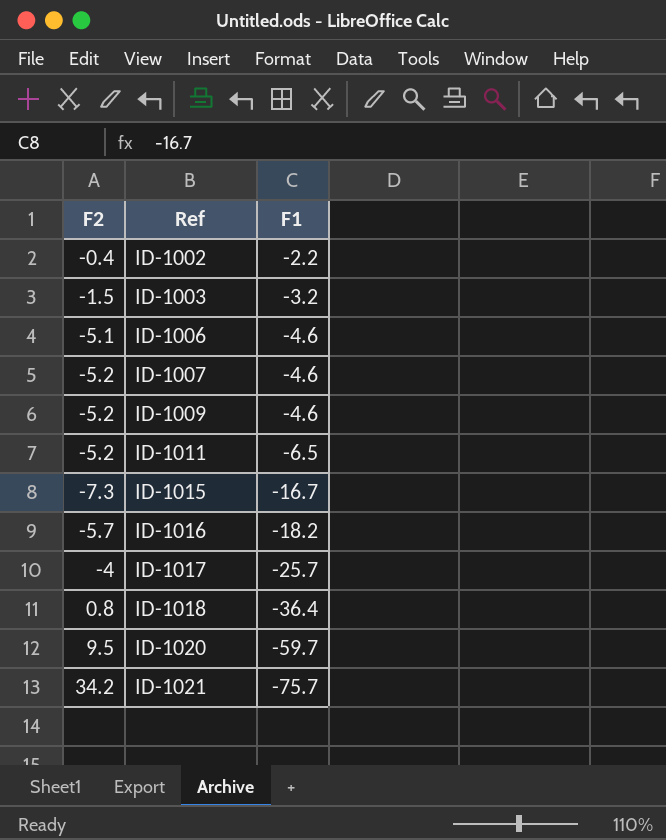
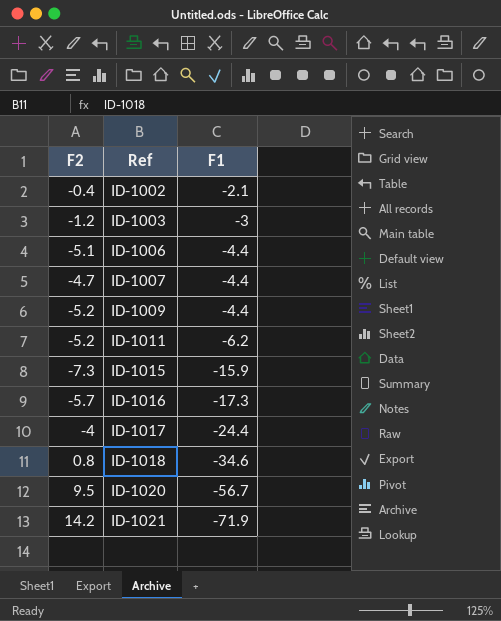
ID-1002 | F1: -2.2 -> -2.1
ID-1003 | F2: -1.5 -> -1.2
ID-1003 | F1: -3.2 -> -3
ID-1006 | F1: -4.6 -> -4.4
ID-1007 | F2: -5.2 -> -4.7
ID-1007 | F1: -4.6 -> -4.4
ID-1009 | F1: -4.6 -> -4.4
ID-1011 | F1: -6.5 -> -6.2
ID-1015 | F1: -16.7 -> -15.9
ID-1016 | F1: -18.2 -> -17.3
ID-1017 | F1: -25.7 -> -24.4
ID-1018 | F1: -36.4 -> -34.6
ID-1020 | F1: -59.7 -> -56.7
ID-1021 | F2: 34.2 -> 14.2
ID-1021 | F1: -75.7 -> -71.9

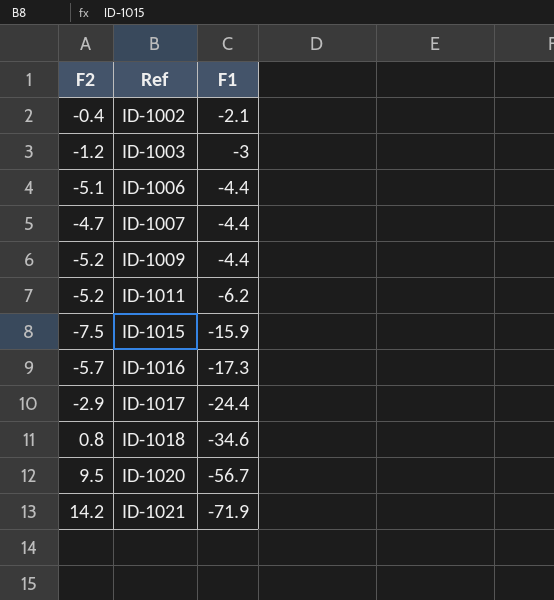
ID-1015 | F2: -7.3 -> -7.5
ID-1017 | F2: -4 -> -2.9

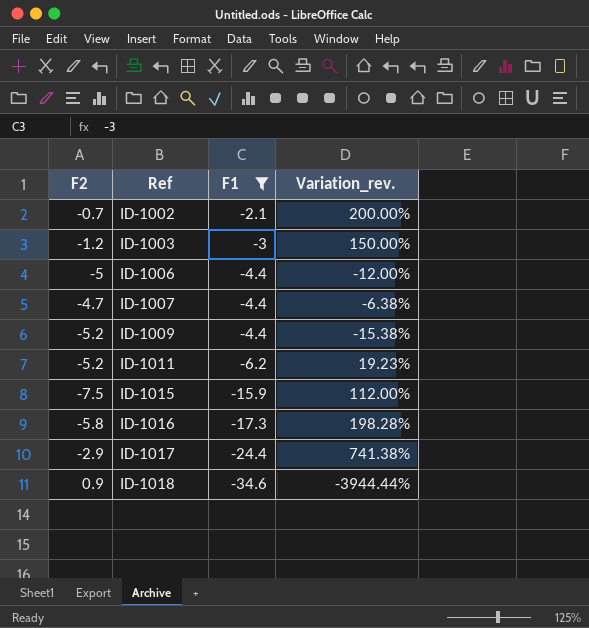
filter: none -> F1 >= -34.6
column Variation_rev. | formula: none -> ([F1] - [F2]) / [F2]
ID-1002 | F2: -0.4 -> -0.7
ID-1006 | F2: -5.1 -> -5
ID-1016 | F2: -5.7 -> -5.8
ID-1018 | F2: 0.8 -> 0.9

